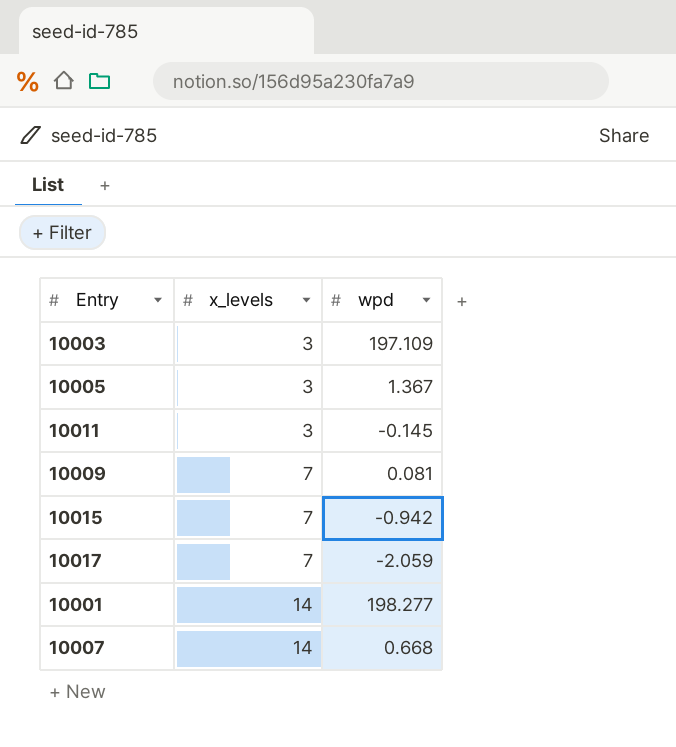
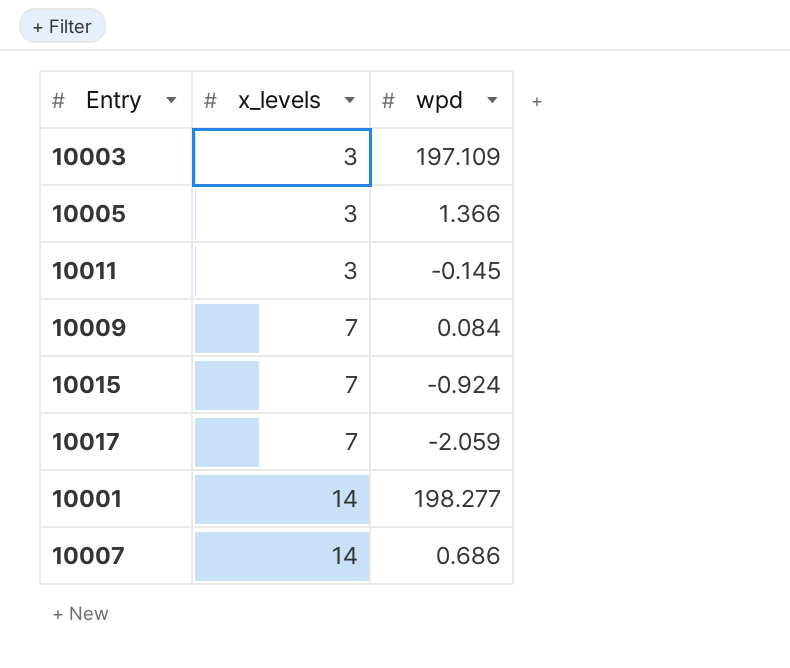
10005 | wpd: 1.367 -> 1.366
10009 | wpd: 0.081 -> 0.084
10015 | wpd: -0.942 -> -0.924
10007 | wpd: 0.668 -> 0.686

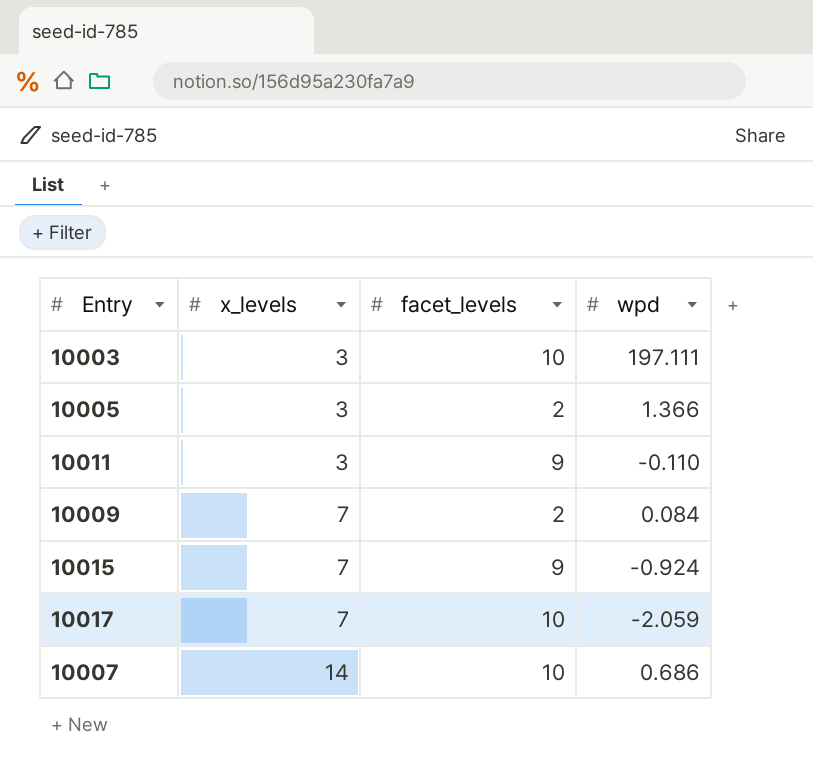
column facet_levels | position: none -> 3
row 10001: 14 | 198.277 -> none
10003 | wpd: 197.109 -> 197.111
10011 | wpd: -0.145 -> -0.110

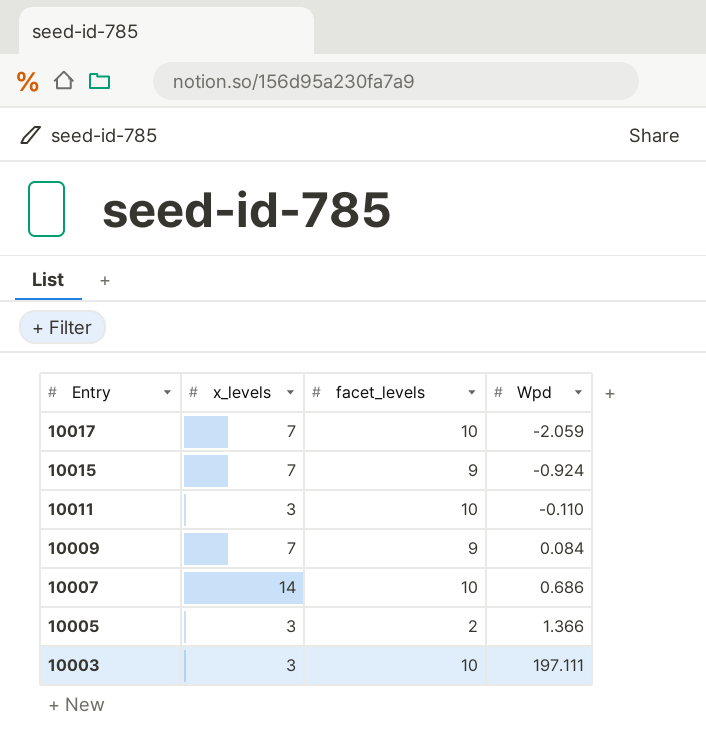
row order: x_levels ascending -> Entry descending
column name: wpd -> Wpd
10011 | facet_levels: 9 -> 10
10009 | facet_levels: 2 -> 9

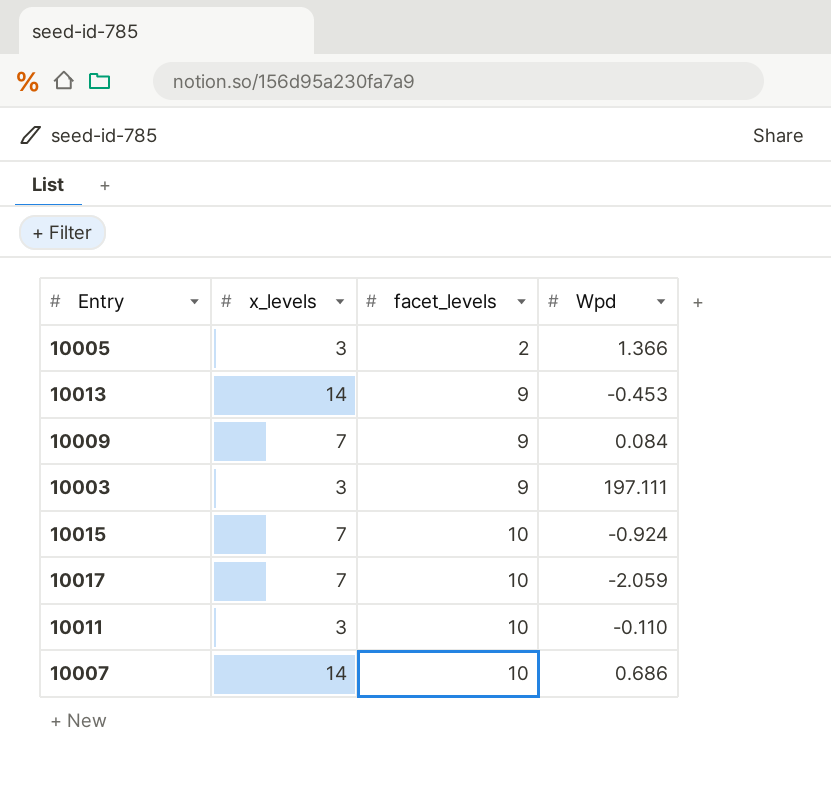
row order: Entry descending -> facet_levels ascending
row 10013: none -> 14 | 9 | -0.453
10003 | facet_levels: 10 -> 9
10015 | facet_levels: 9 -> 10

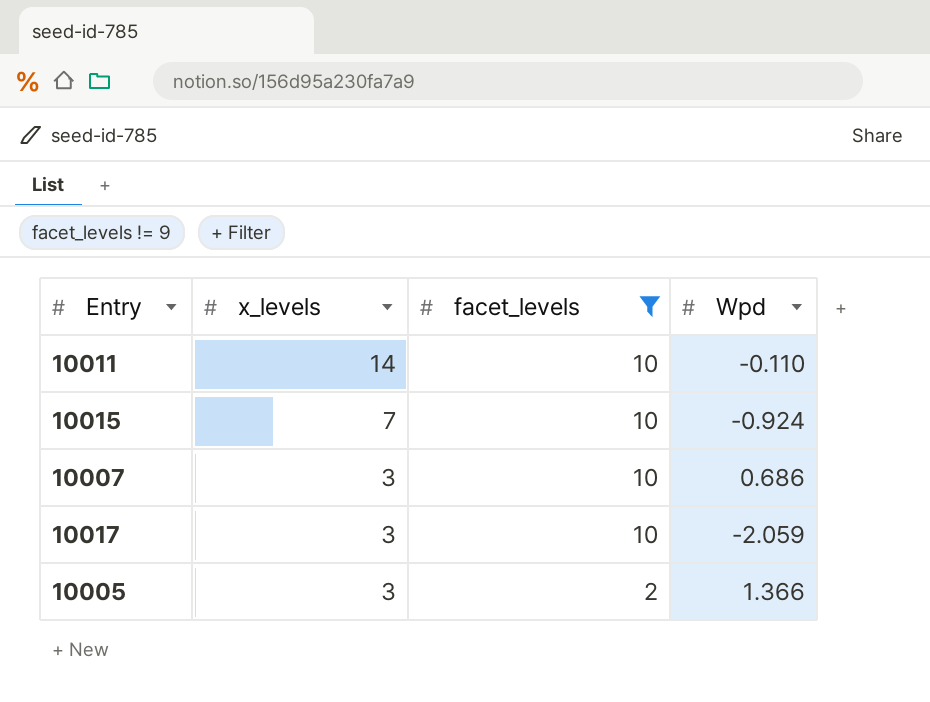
filter: none -> facet_levels != 9
row order: facet_levels ascending -> x_levels descending
10011 | x_levels: 3 -> 14
10007 | x_levels: 14 -> 3
10017 | x_levels: 7 -> 3

